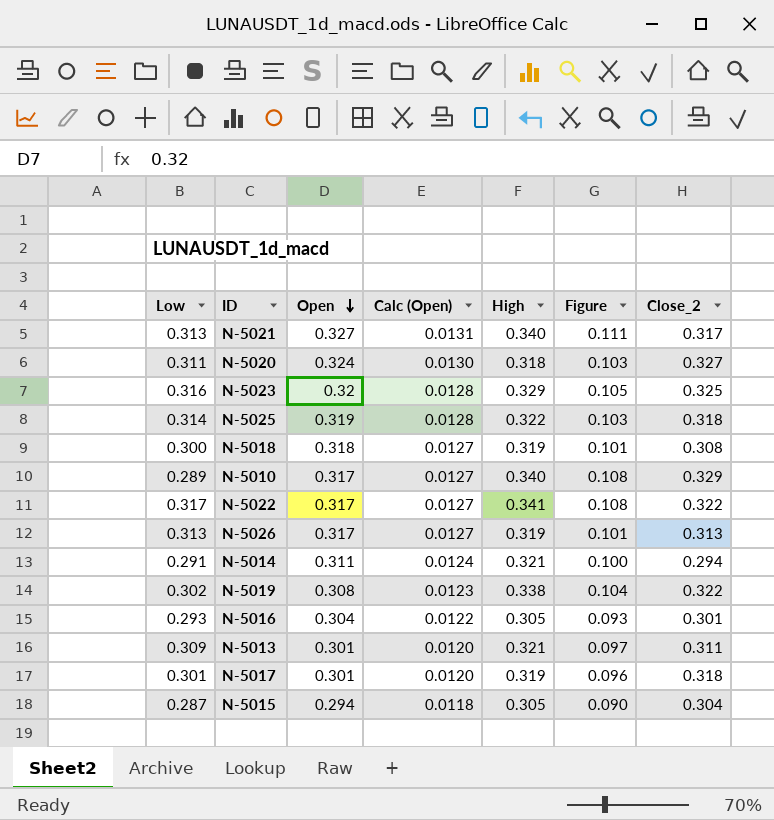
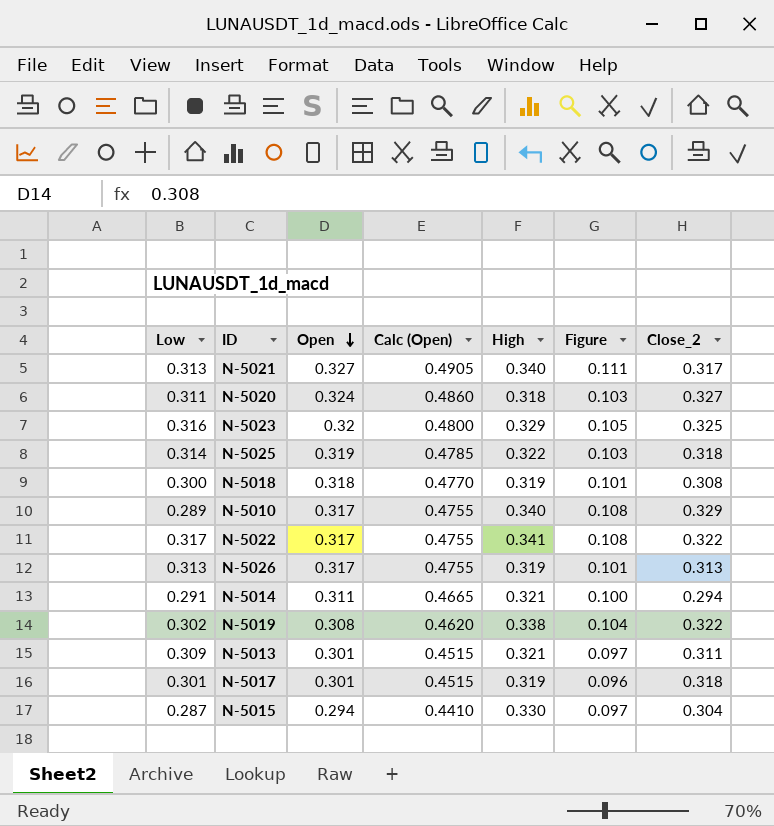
column Calc (Open) | formula: [Open] * 0.04 -> [Open] * 1.5
row N-5016: 0.293 | 0.304 | 0.0122 | 0.305 | 0.093 | 0.301 -> none
N-5015 | High: 0.305 -> 0.330
N-5015 | Figure: 0.090 -> 0.097

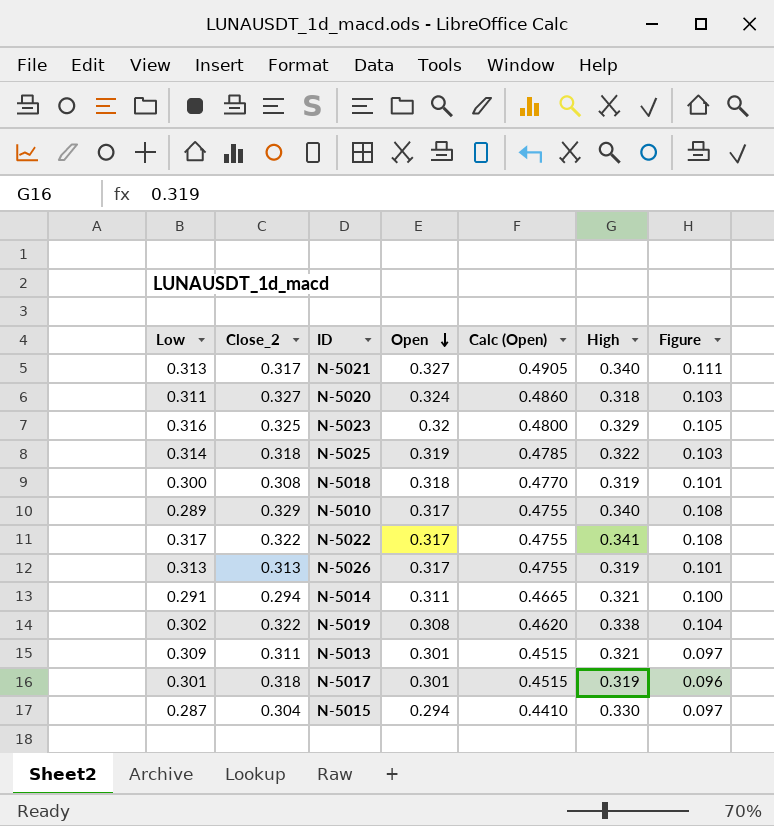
column Close_2 | position: 7 -> 2

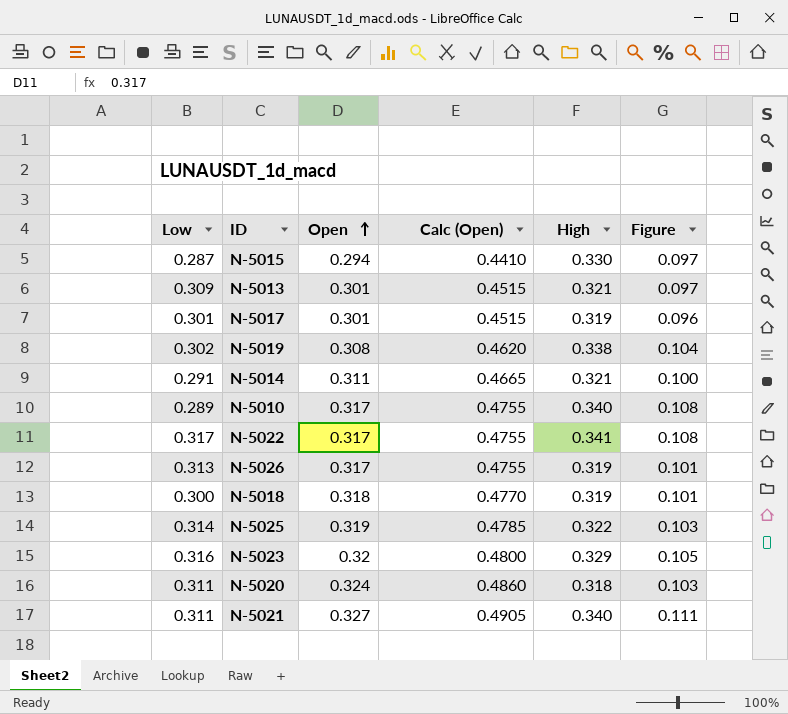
row order: Open descending -> Open ascending
column Close_2 | position: 2 -> none
N-5021 | Low: 0.313 -> 0.311

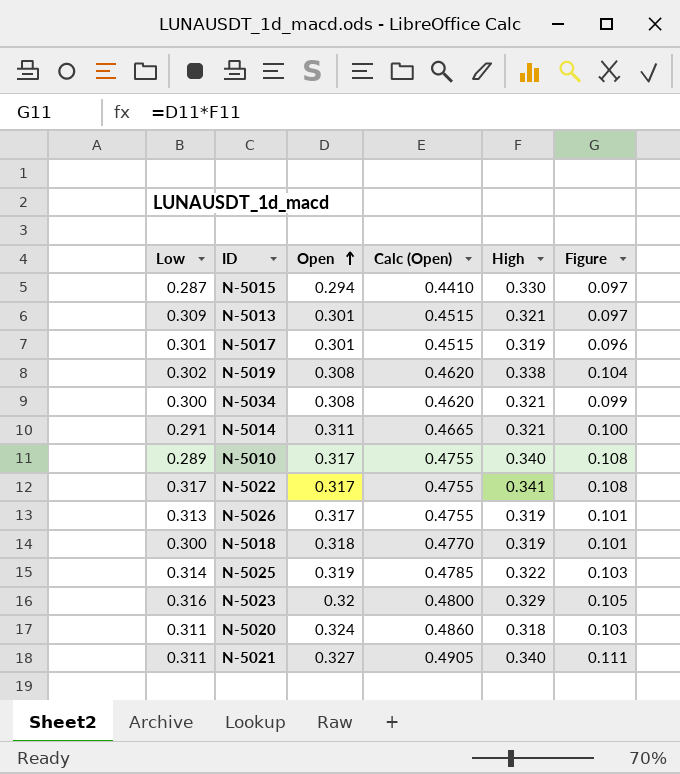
row N-5034: none -> 0.300 | 0.308 | 0.4620 | 0.321 | 0.099

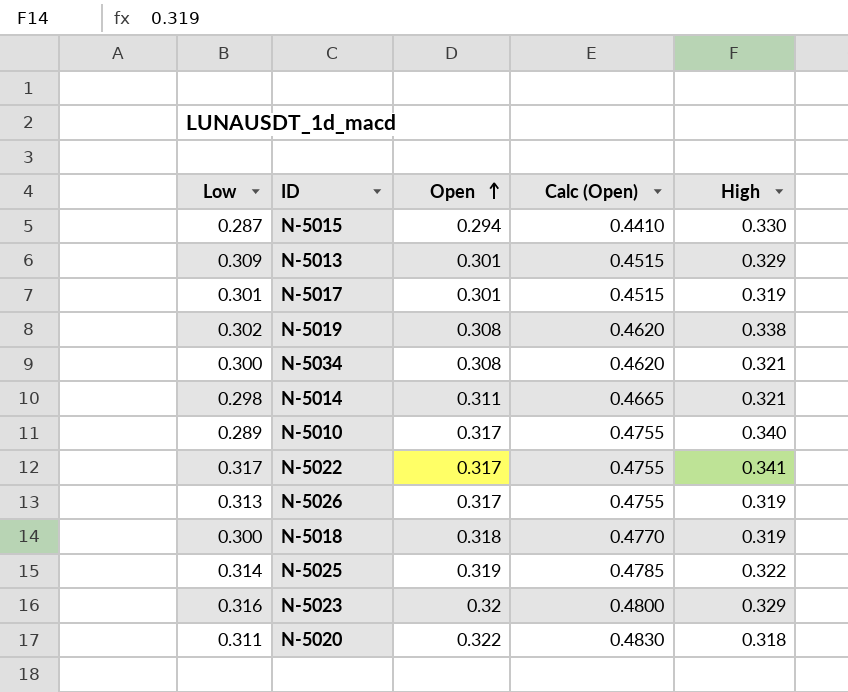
column Figure | formula: [Open] * [High] -> none
row N-5021: 0.311 | 0.327 | 0.4905 | 0.340 | 0.111 -> none
N-5013 | High: 0.321 -> 0.329
N-5014 | Low: 0.291 -> 0.298
N-5020 | Open: 0.324 -> 0.322
N-5020 | Calc (Open): 0.4860 -> 0.4830

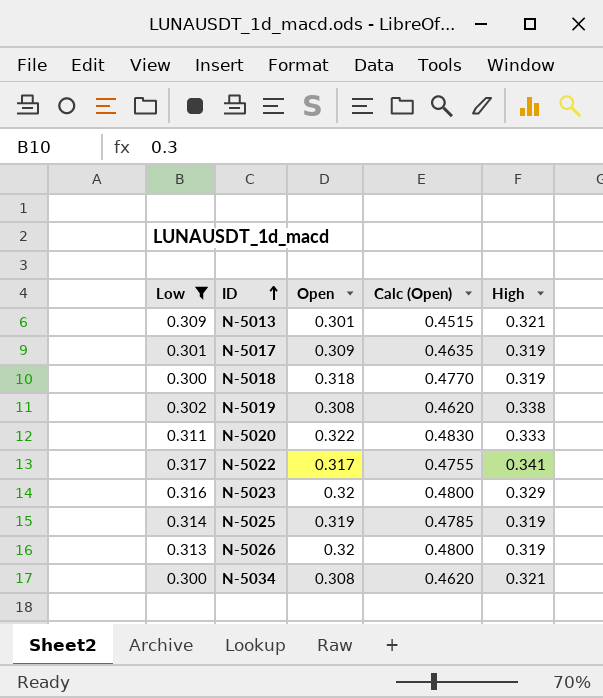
filter: none -> Low >= 0.300
row order: Open ascending -> ID ascending
N-5013 | High: 0.329 -> 0.321
N-5017 | Open: 0.301 -> 0.309
N-5017 | Calc (Open): 0.4515 -> 0.4635
N-5020 | High: 0.318 -> 0.333
N-5025 | High: 0.322 -> 0.319
N-5026 | Open: 0.317 -> 0.32
N-5026 | Calc (Open): 0.4755 -> 0.4800

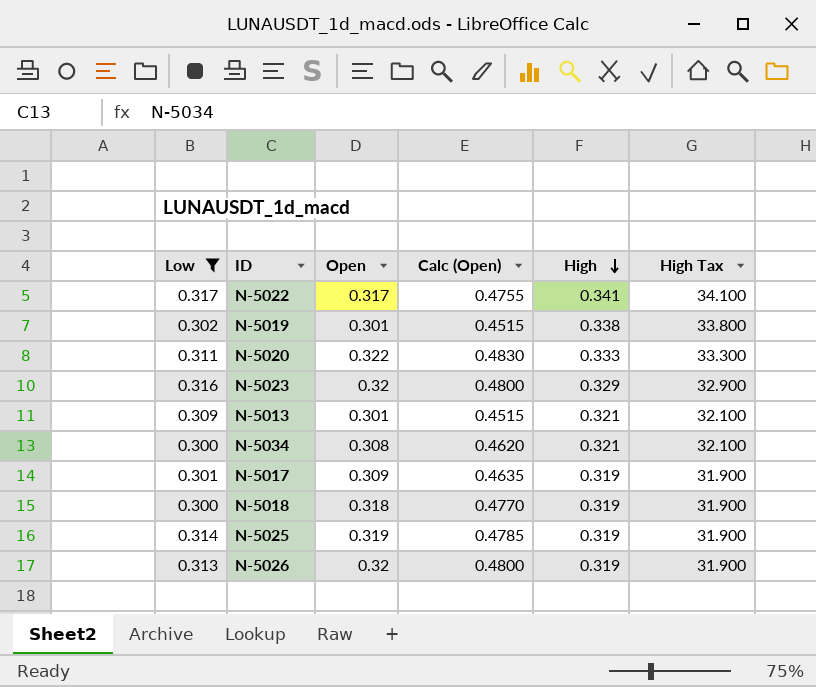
row order: ID ascending -> High descending
column High Tax | formula: none -> [High] * 100
N-5019 | Open: 0.308 -> 0.301
N-5019 | Calc (Open): 0.4620 -> 0.4515

